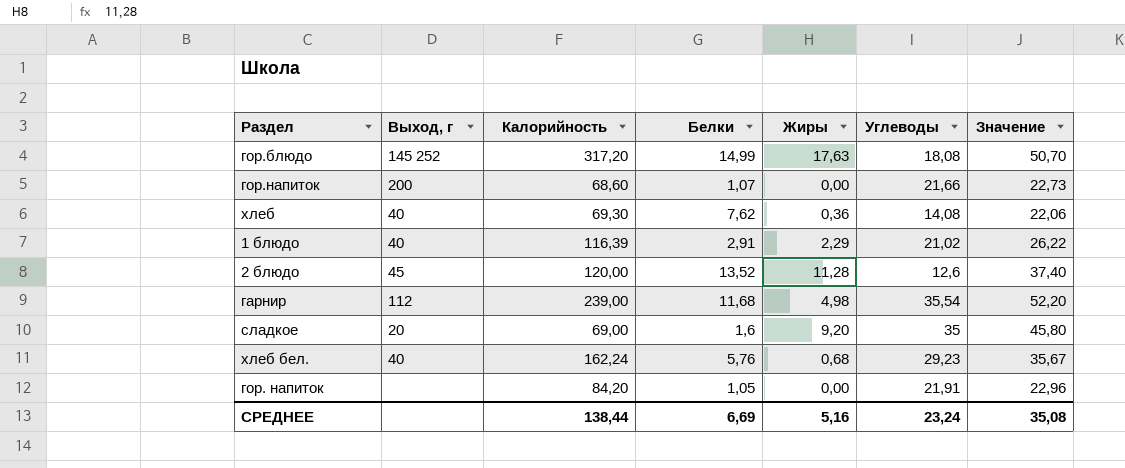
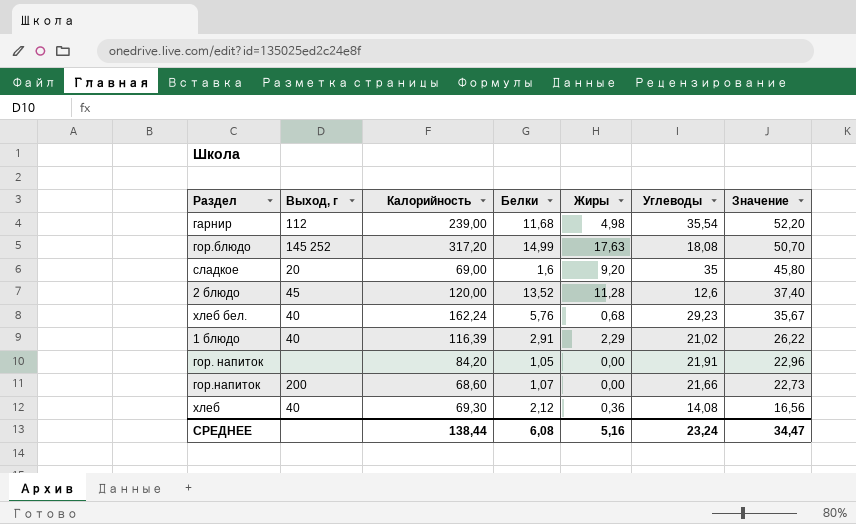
row order: none -> Значение descending
хлеб | Белки: 7,62 -> 2,12
хлеб | Значение: 22,06 -> 16,56
СРЕДНЕЕ | Белки: 6,69 -> 6,08
СРЕДНЕЕ | Значение: 35,08 -> 34,47

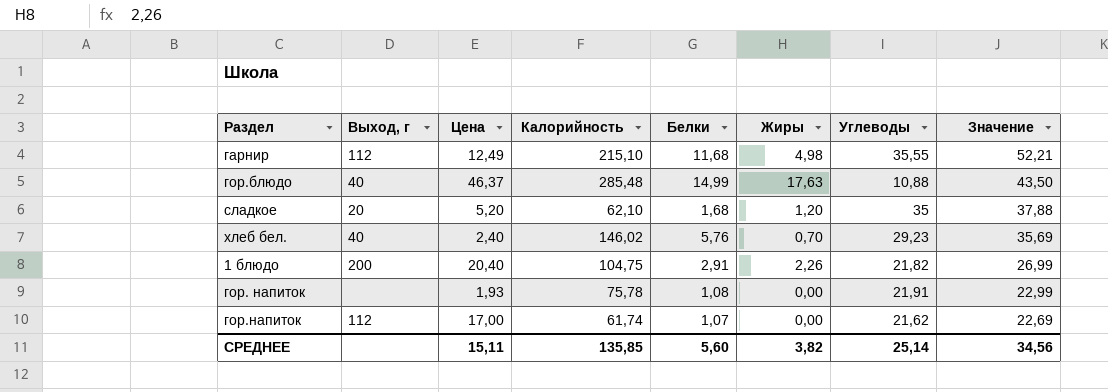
column Цена | position: none -> 3
row 2 блюдо: 45 | 120,00 | 13,52 | 11,28 | 12,6 | 37,40 -> none
row хлеб: 40 | 69,30 | 2,12 | 0,36 | 14,08 | 16,56 -> none
гарнир | Калорийность: 239,00 -> 215,10
гарнир | Углеводы: 35,54 -> 35,55
гарнир | Значение: 52,20 -> 52,21
гор.блюдо | Выход, г: 145 252 -> 40
гор.блюдо | Калорийность: 317,20 -> 285,48
гор.блюдо | Углеводы: 18,08 -> 10,88
гор.блюдо | Значение: 50,70 -> 43,50
сладкое | Калорийность: 69,00 -> 62,10
сладкое | Белки: 1,6 -> 1,68
сладкое | Жиры: 9,20 -> 1,20
сладкое | Значение: 45,80 -> 37,88
хлеб бел. | Калорийность: 162,24 -> 146,02
хлеб бел. | Жиры: 0,68 -> 0,70
хлеб бел. | Значение: 35,67 -> 35,69
1 блюдо | Выход, г: 40 -> 200
1 блюдо | Калорийность: 116,39 -> 104,75
1 блюдо | Жиры: 2,29 -> 2,26
1 блюдо | Углеводы: 21,02 -> 21,82
1 блюдо | Значение: 26,22 -> 26,99
гор. напиток | Калорийность: 84,20 -> 75,78
гор. напиток | Белки: 1,05 -> 1,08
гор. напиток | Значение: 22,96 -> 22,99
гор.напиток | Выход, г: 200 -> 112
гор.напиток | Калорийность: 68,60 -> 61,74
гор.напиток | Углеводы: 21,66 -> 21,62
гор.напиток | Значение: 22,73 -> 22,69
СРЕДНЕЕ | Калорийность: 138,44 -> 135,85
СРЕДНЕЕ | Белки: 6,08 -> 5,60
СРЕДНЕЕ | Жиры: 5,16 -> 3,82
СРЕДНЕЕ | Углеводы: 23,24 -> 25,14
СРЕДНЕЕ | Значение: 34,47 -> 34,56

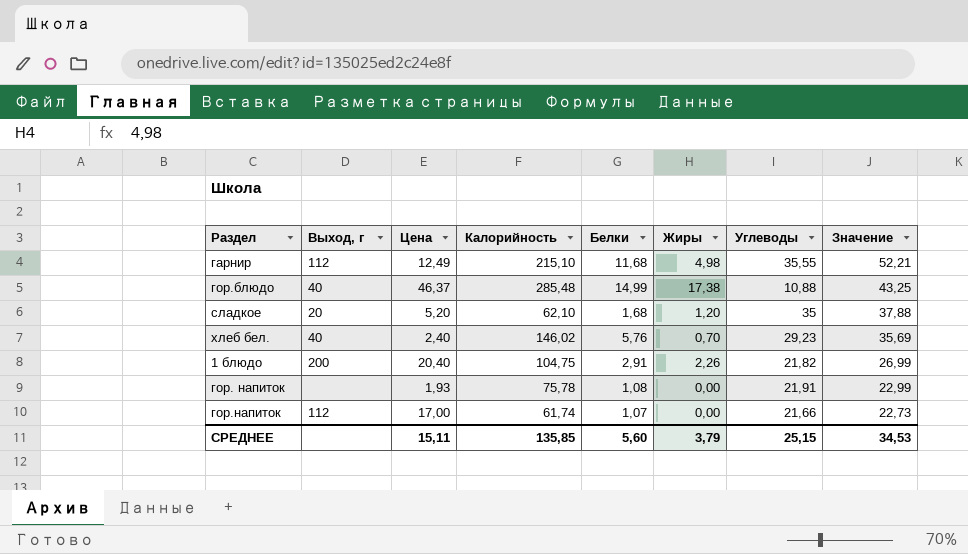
гор.блюдо | Жиры: 17,63 -> 17,38
гор.блюдо | Значение: 43,50 -> 43,25
гор.напиток | Углеводы: 21,62 -> 21,66
гор.напиток | Значение: 22,69 -> 22,73
СРЕДНЕЕ | Жиры: 3,82 -> 3,79
СРЕДНЕЕ | Углеводы: 25,14 -> 25,15
СРЕДНЕЕ | Значение: 34,56 -> 34,53

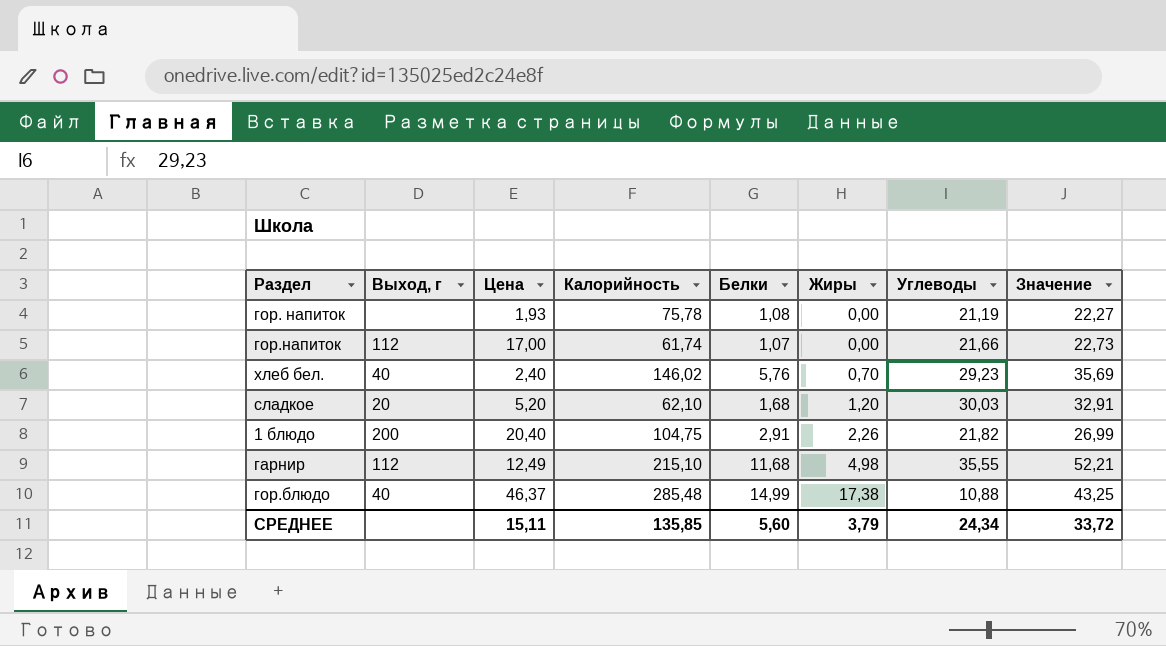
row order: Значение descending -> Жиры ascending
гор. напиток | Углеводы: 21,91 -> 21,19
гор. напиток | Значение: 22,99 -> 22,27
сладкое | Углеводы: 35 -> 30,03
сладкое | Значение: 37,88 -> 32,91
СРЕДНЕЕ | Углеводы: 25,15 -> 24,34
СРЕДНЕЕ | Значение: 34,53 -> 33,72

